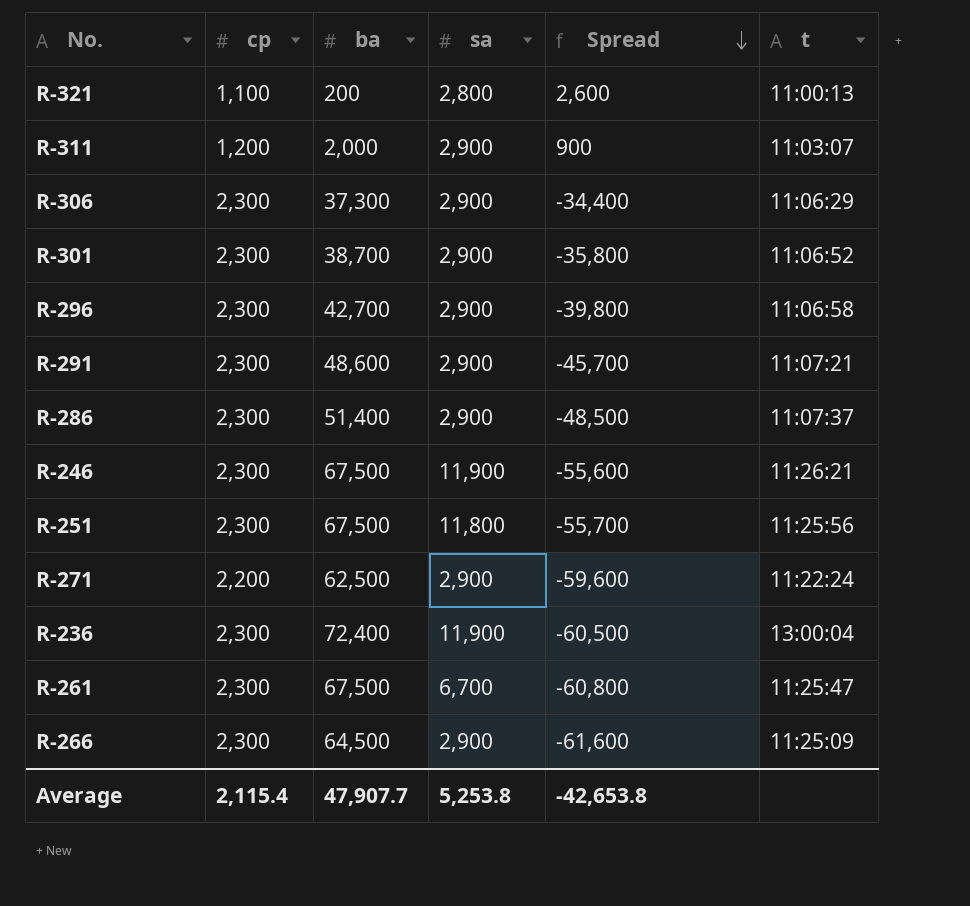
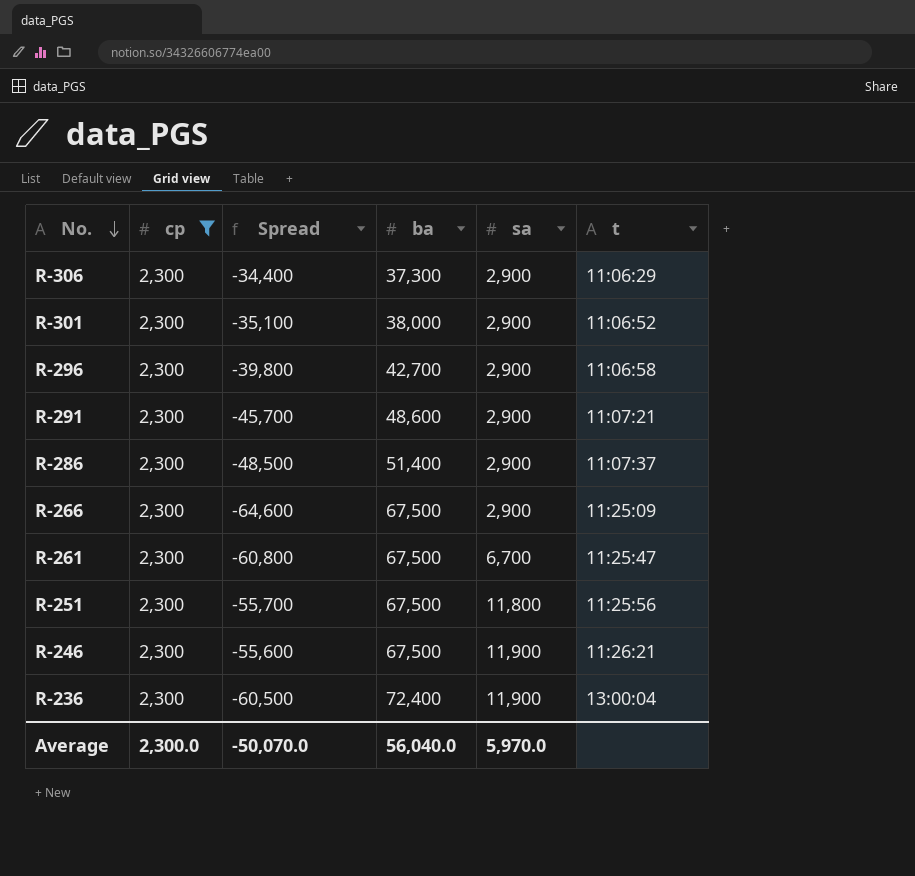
filter: none -> cp = 2,300
row order: Spread descending -> No. descending
column Spread | position: 5 -> 3
R-301 | Spread: -35,800 -> -35,100
R-301 | ba: 38,700 -> 38,000
R-266 | Spread: -61,600 -> -64,600
R-266 | ba: 64,500 -> 67,500
Average | cp: 2,115.4 -> 2,300.0
Average | Spread: -42,653.8 -> -50,070.0
Average | ba: 47,907.7 -> 56,040.0
Average | sa: 5,253.8 -> 5,970.0

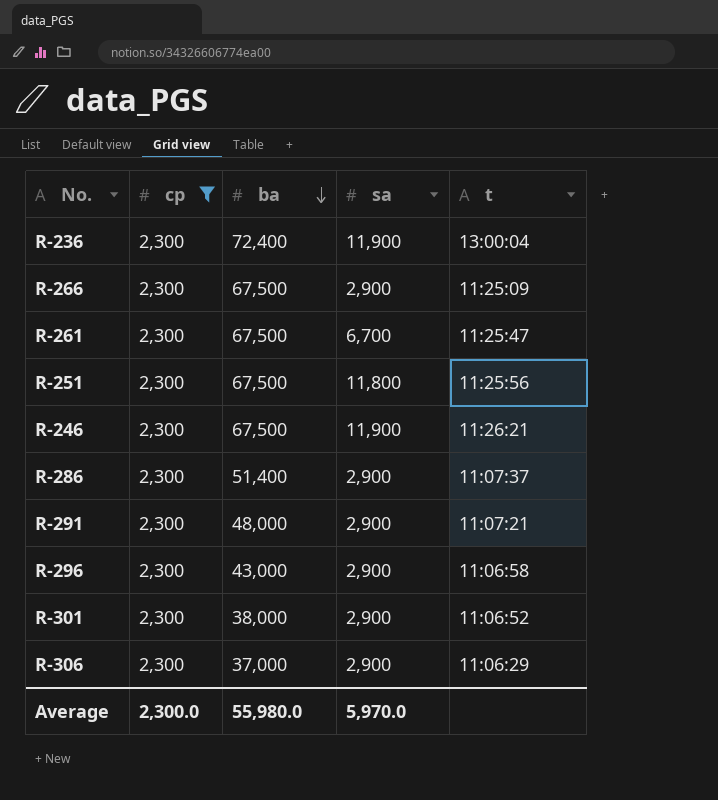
row order: No. descending -> ba descending
column Spread | formula: [sa] - [ba] -> none
R-291 | ba: 48,600 -> 48,000
R-296 | ba: 42,700 -> 43,000
R-306 | ba: 37,300 -> 37,000
Average | ba: 56,040.0 -> 55,980.0

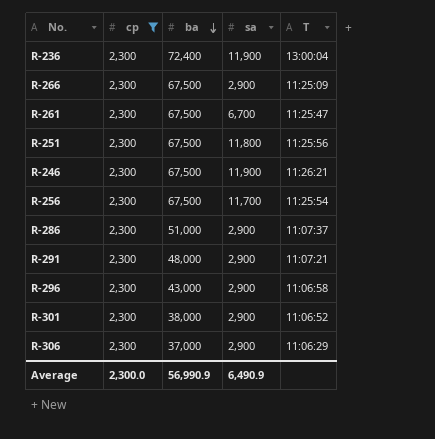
column name: t -> T
row R-256: none -> 2,300 | 67,500 | 11,700 | 11:25:54
R-286 | ba: 51,400 -> 51,000
Average | ba: 55,980.0 -> 56,990.9
Average | sa: 5,970.0 -> 6,490.9

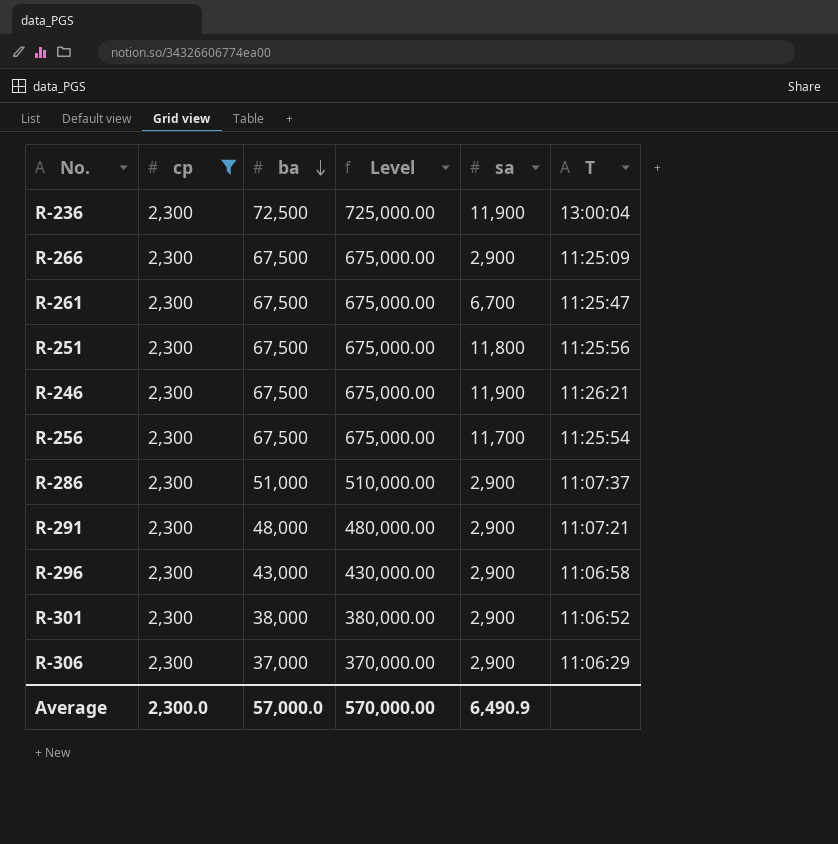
column Level | formula: none -> [ba] * 10
R-236 | ba: 72,400 -> 72,500
Average | ba: 56,990.9 -> 57,000.0

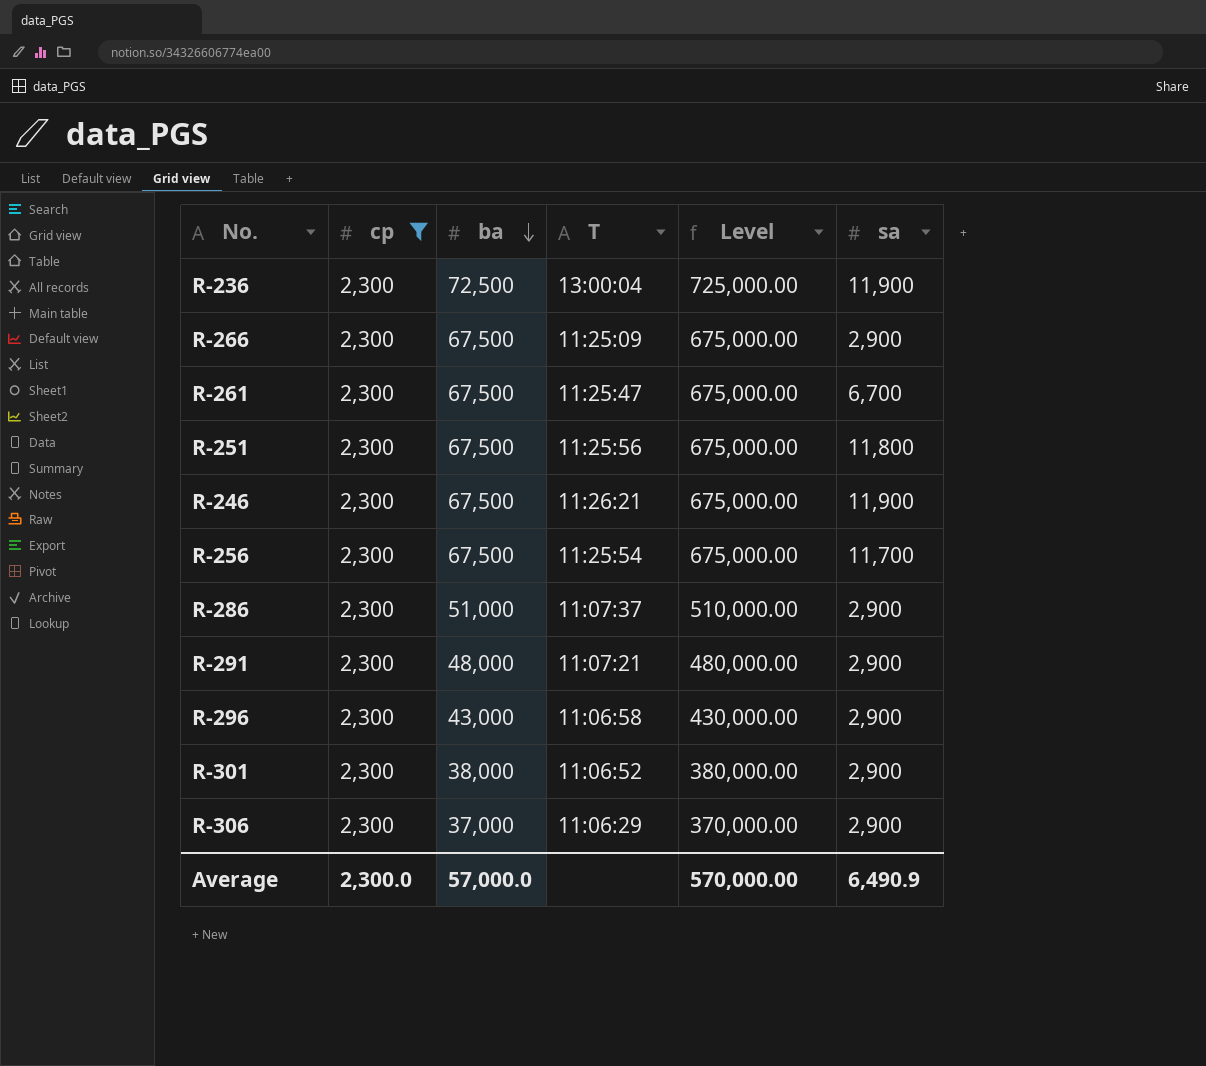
column T | position: 6 -> 4

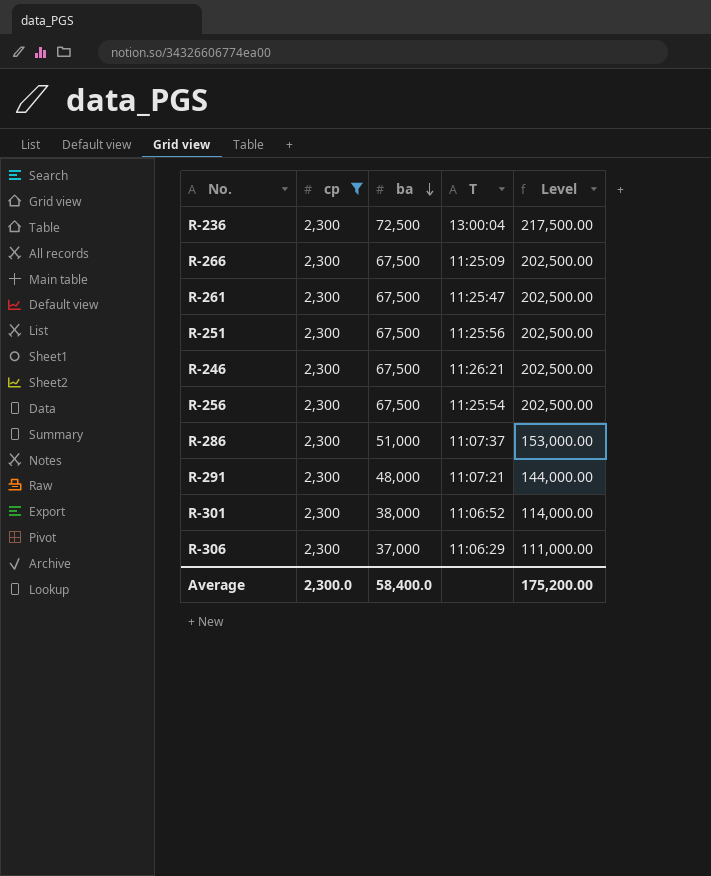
column sa | position: 6 -> none
column Level | formula: [ba] * 10 -> [ba] * 3
row R-296: 2,300 | 43,000 | 11:06:58 | 430,000.00 | 2,900 -> none
Average | ba: 57,000.0 -> 58,400.0
Average | Level: 570,000.00 -> 175,200.00

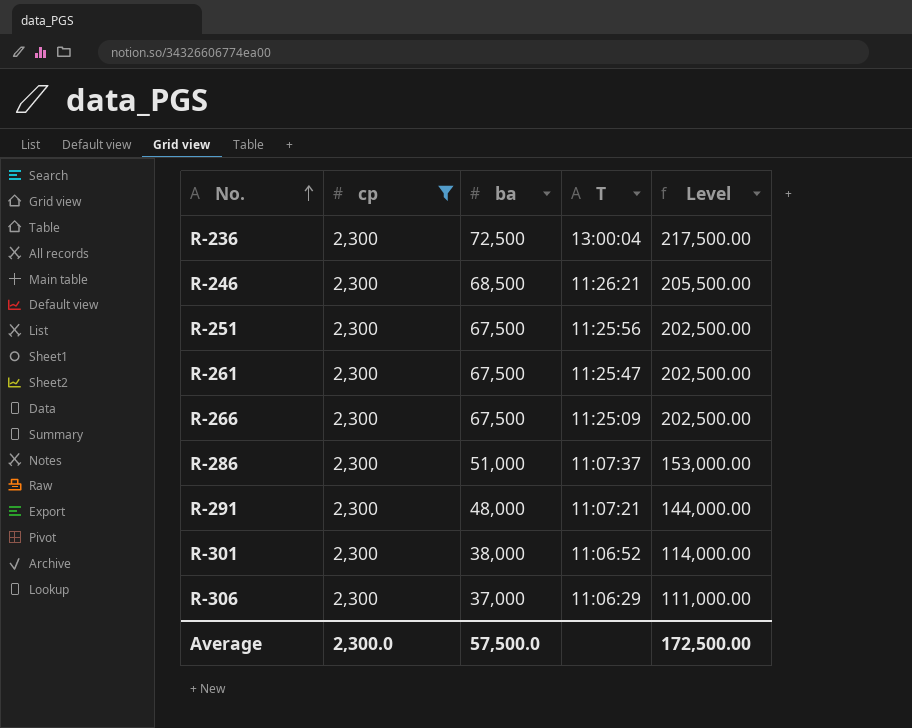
row order: ba descending -> No. ascending
row R-256: 2,300 | 67,500 | 11:25:54 | 202,500.00 -> none
R-246 | ba: 67,500 -> 68,500
R-246 | Level: 202,500.00 -> 205,500.00
Average | ba: 58,400.0 -> 57,500.0
Average | Level: 175,200.00 -> 172,500.00

